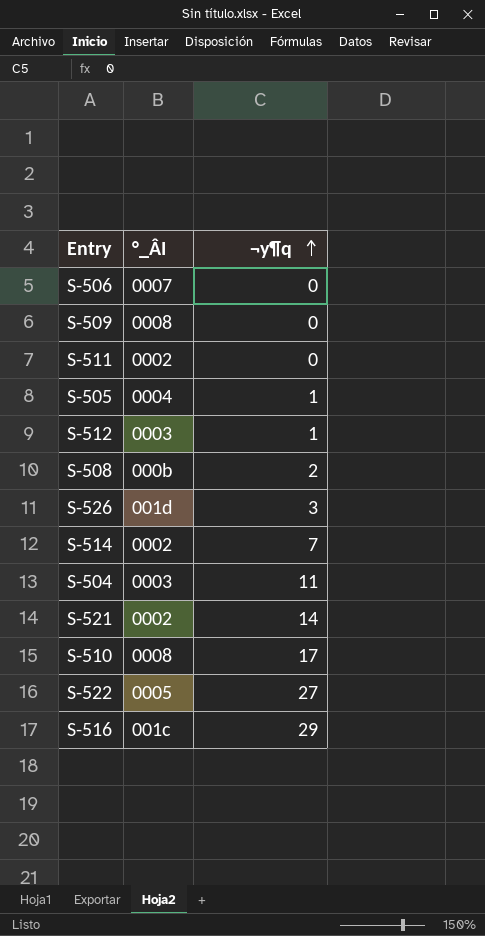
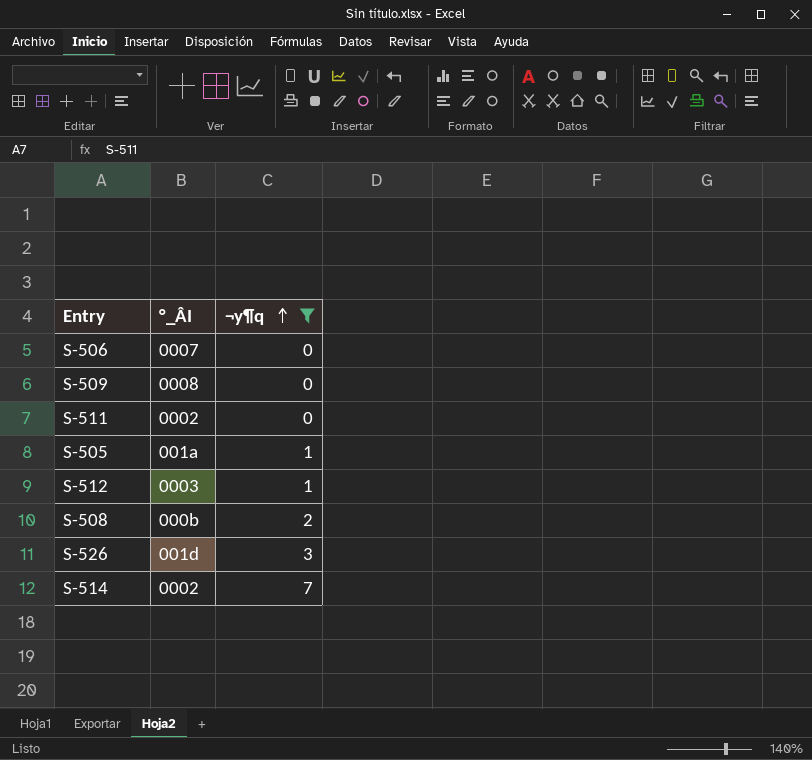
filter: none -> ¬y¶q <= 7
S-505 | °_ÂI: 0004 -> 001a

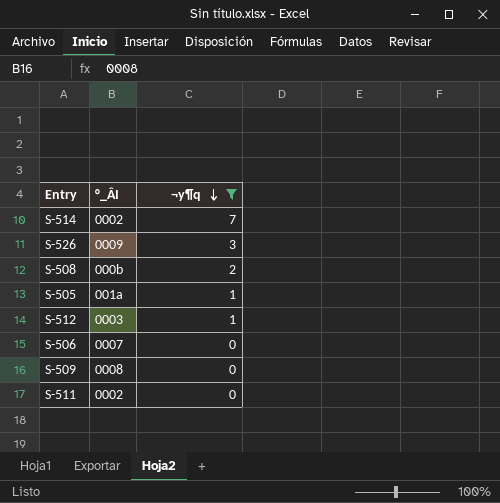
row order: ¬y¶q ascending -> ¬y¶q descending
S-526 | °_ÂI: 001d -> 0009

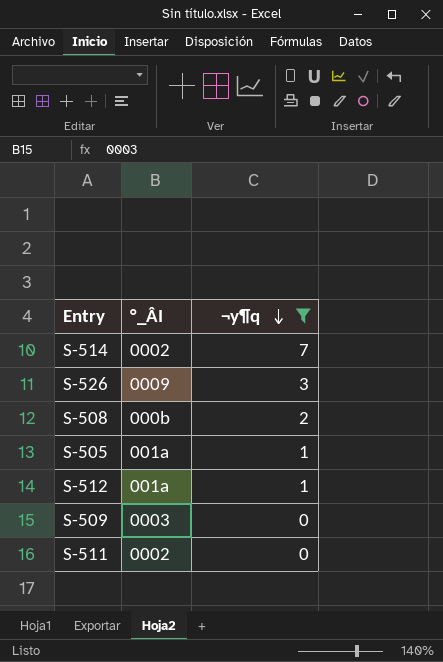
row S-506: 0007 | 0 -> none
S-512 | °_ÂI: 0003 -> 001a
S-509 | °_ÂI: 0008 -> 0003

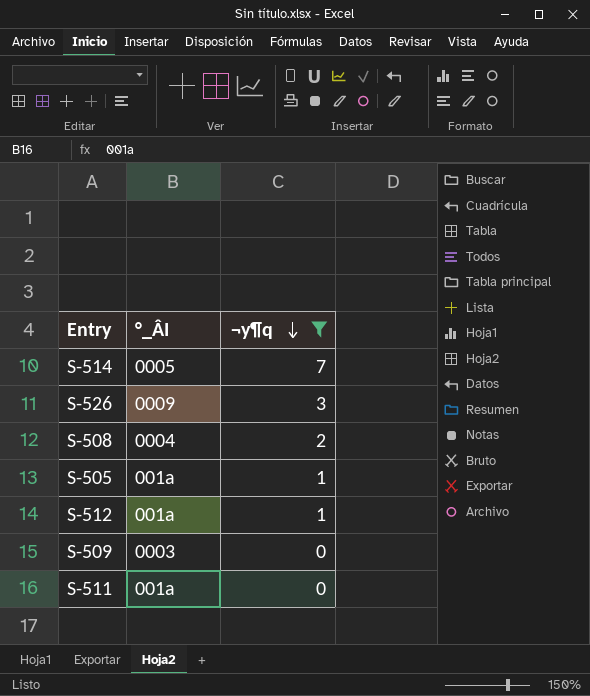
S-514 | °_ÂI: 0002 -> 0005
S-508 | °_ÂI: 000b -> 0004
S-511 | °_ÂI: 0002 -> 001a

